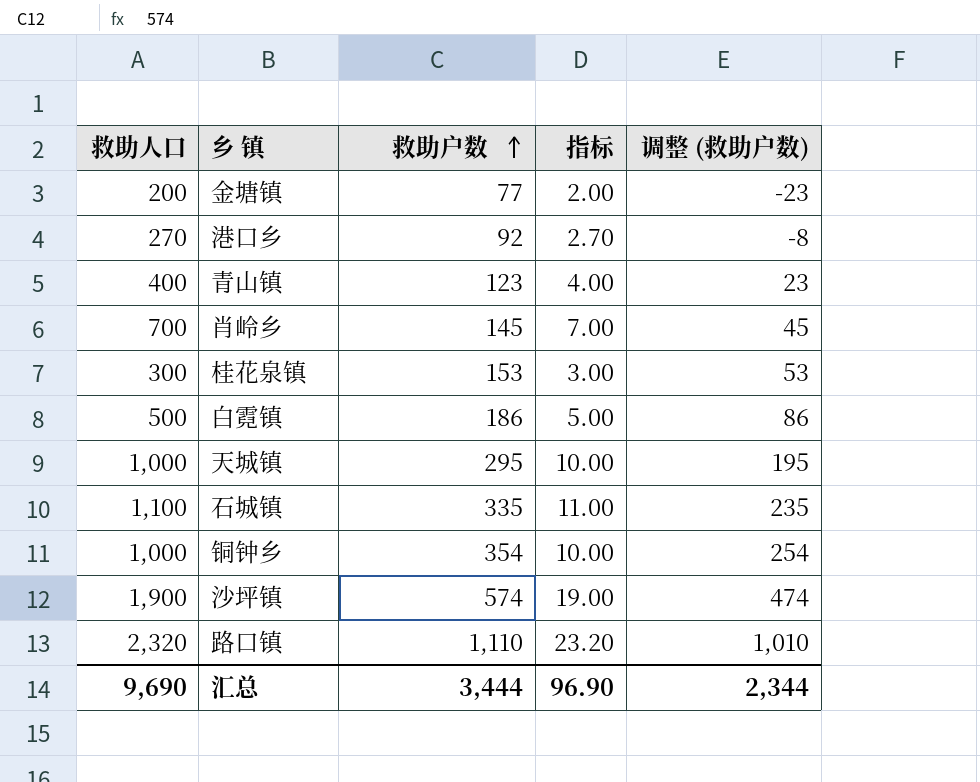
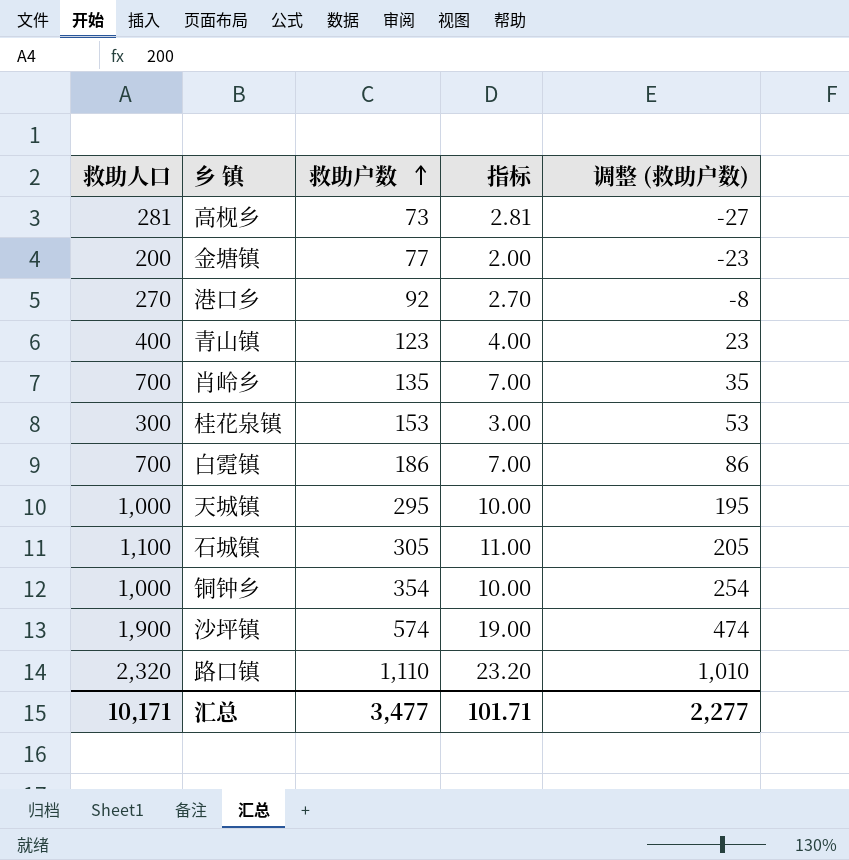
row 高枧乡: none -> 281 | 73 | 2.81 | -27
肖岭乡 | 救助户数: 145 -> 135
肖岭乡 | 调整 (救助户数): 45 -> 35
白霓镇 | 救助人口: 500 -> 700
白霓镇 | 指标: 5.00 -> 7.00
石城镇 | 救助户数: 335 -> 305
石城镇 | 调整 (救助户数): 235 -> 205
汇总 | 救助人口: 9,690 -> 10,171
汇总 | 救助户数: 3,444 -> 3,477
汇总 | 指标: 96.90 -> 101.71
汇总 | 调整 (救助户数): 2,344 -> 2,277

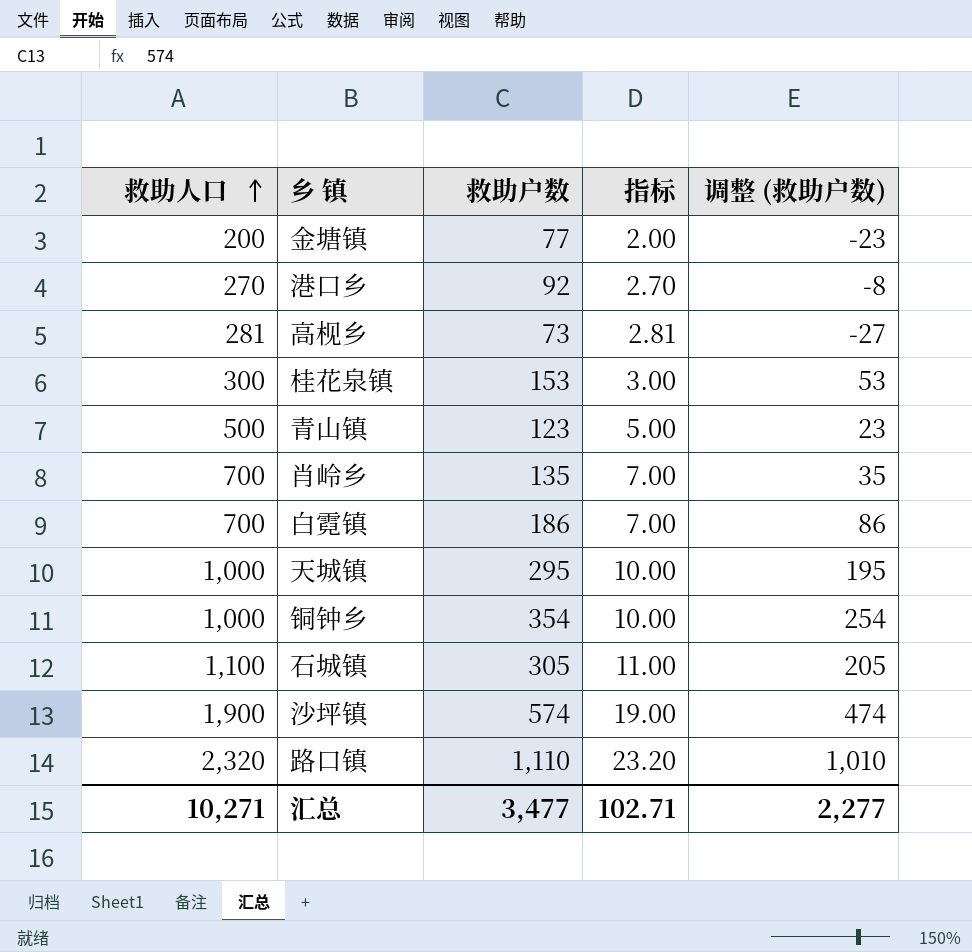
row order: 救助户数 ascending -> 救助人口 ascending
青山镇 | 救助人口: 400 -> 500
青山镇 | 指标: 4.00 -> 5.00
汇总 | 救助人口: 10,171 -> 10,271
汇总 | 指标: 101.71 -> 102.71

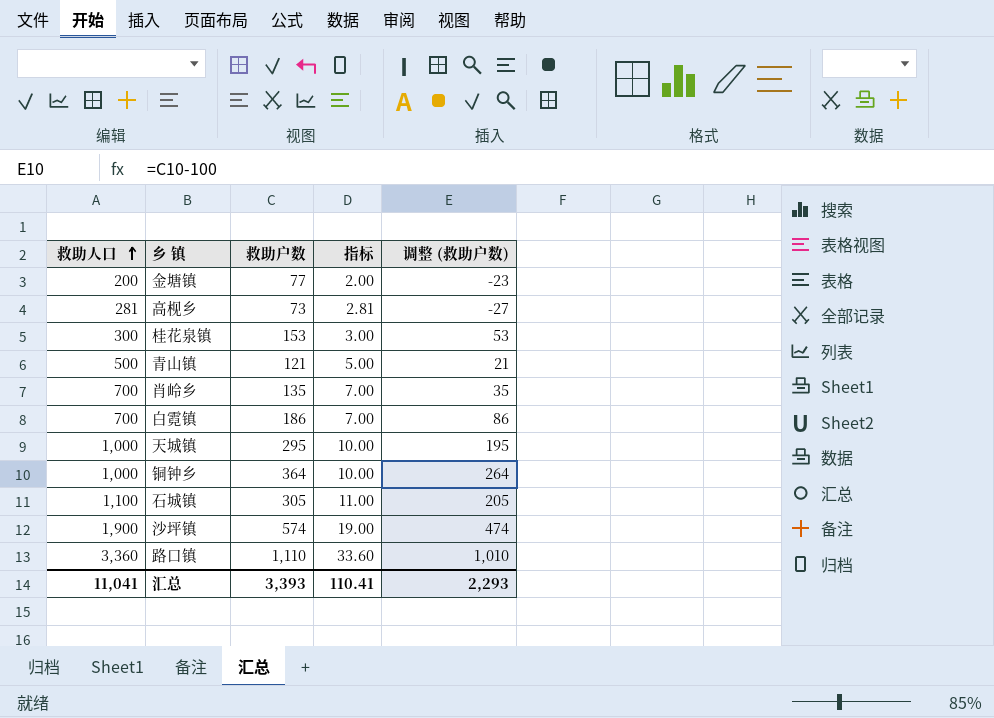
row 港口乡: 270 | 92 | 2.70 | -8 -> none
青山镇 | 救助户数: 123 -> 121
青山镇 | 调整 (救助户数): 23 -> 21
铜钟乡 | 救助户数: 354 -> 364
铜钟乡 | 调整 (救助户数): 254 -> 264
路口镇 | 救助人口: 2,320 -> 3,360
路口镇 | 指标: 23.20 -> 33.60
汇总 | 救助人口: 10,271 -> 11,041
汇总 | 救助户数: 3,477 -> 3,393
汇总 | 指标: 102.71 -> 110.41
汇总 | 调整 (救助户数): 2,277 -> 2,293

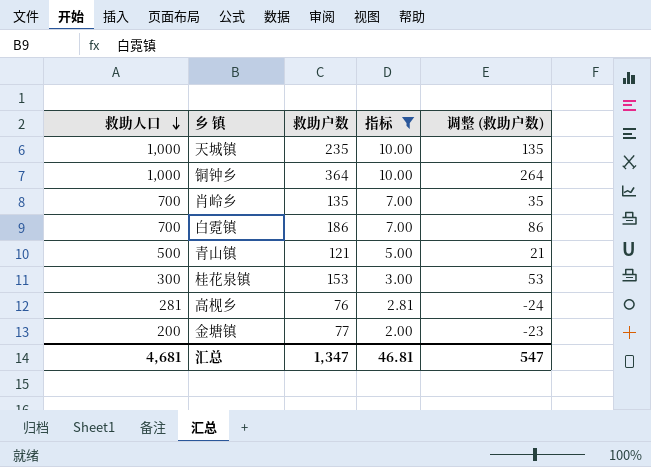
filter: none -> 指标 <= 10.00
row order: 救助人口 ascending -> 救助人口 descending
天城镇 | 救助户数: 295 -> 235
天城镇 | 调整 (救助户数): 195 -> 135
高枧乡 | 救助户数: 73 -> 76
高枧乡 | 调整 (救助户数): -27 -> -24
汇总 | 救助人口: 11,041 -> 4,681
汇总 | 救助户数: 3,393 -> 1,347
汇总 | 指标: 110.41 -> 46.81
汇总 | 调整 (救助户数): 2,293 -> 547

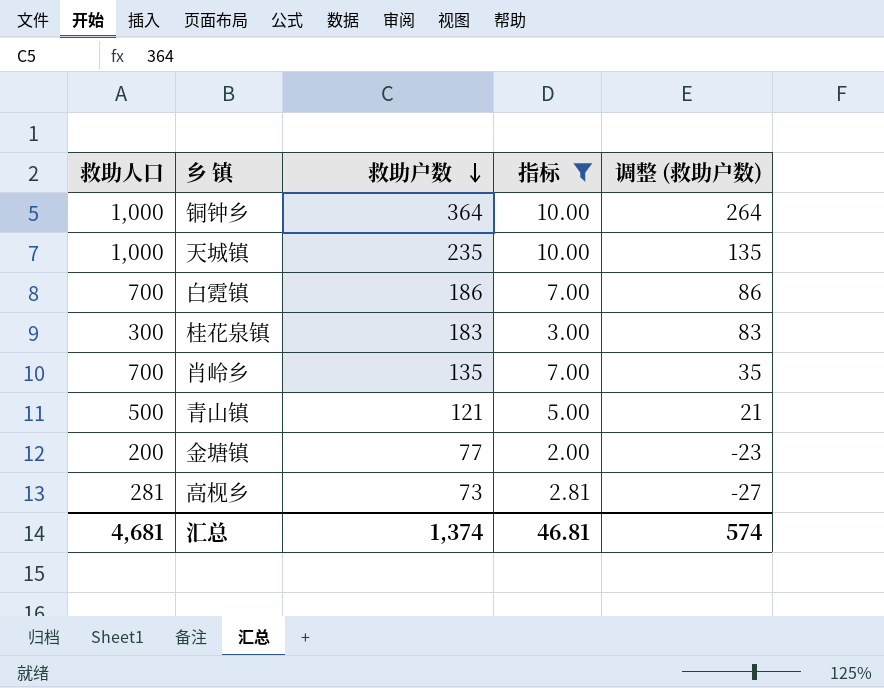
row order: 救助人口 descending -> 救助户数 descending
桂花泉镇 | 救助户数: 153 -> 183
桂花泉镇 | 调整 (救助户数): 53 -> 83
高枧乡 | 救助户数: 76 -> 73
高枧乡 | 调整 (救助户数): -24 -> -27
汇总 | 救助户数: 1,347 -> 1,374
汇总 | 调整 (救助户数): 547 -> 574

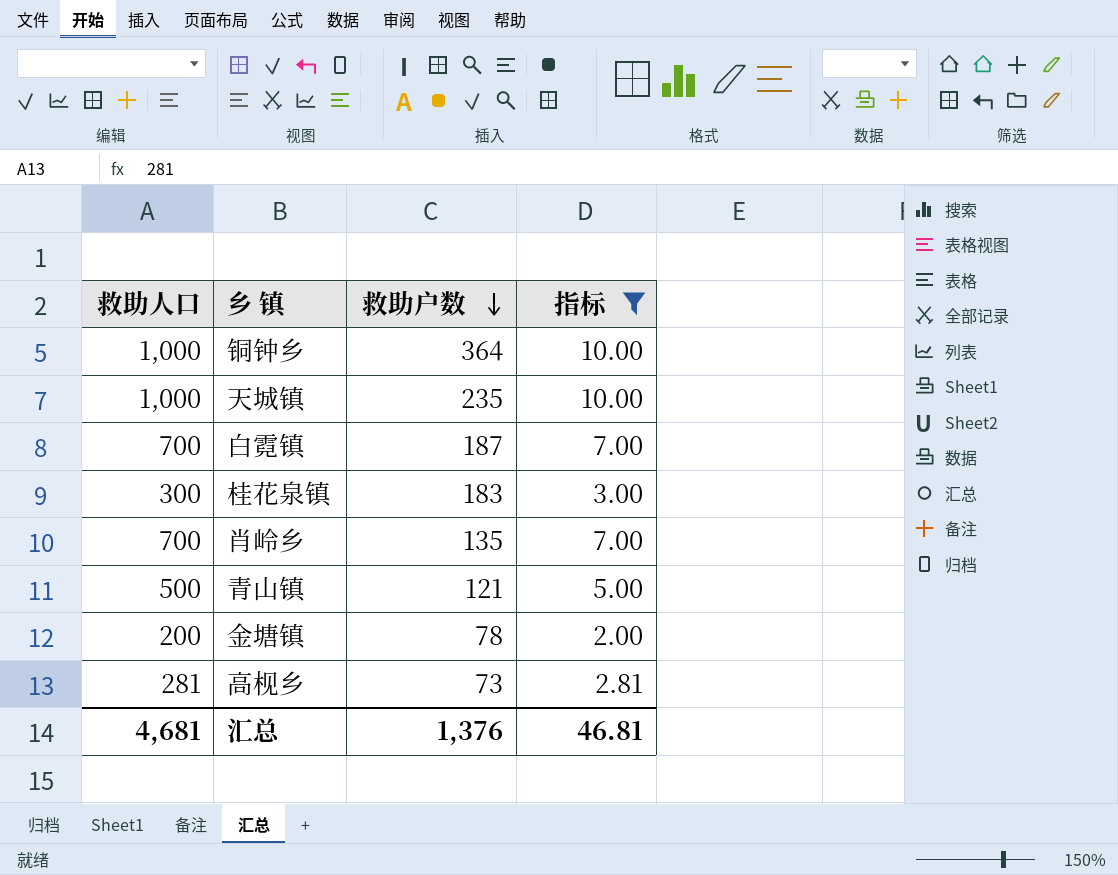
column 调整 (救助户数) | formula: [救助户数] - 100 -> none
白霓镇 | 救助户数: 186 -> 187
金塘镇 | 救助户数: 77 -> 78
汇总 | 救助户数: 1,374 -> 1,376

